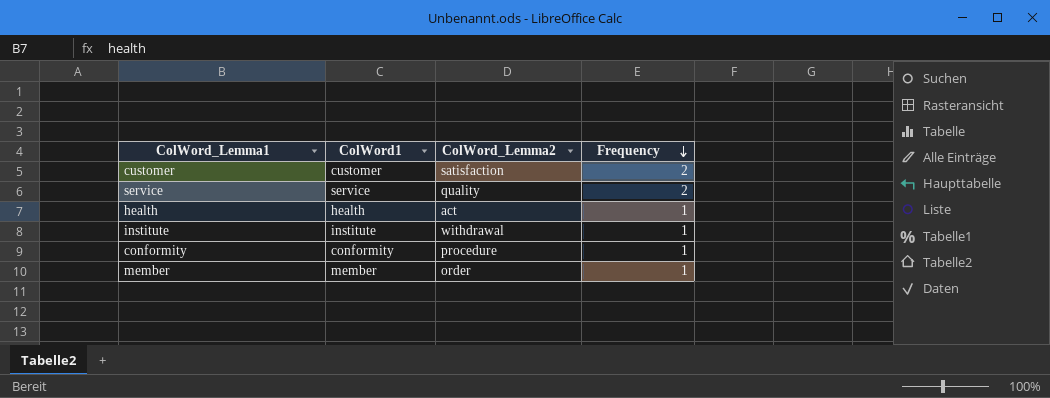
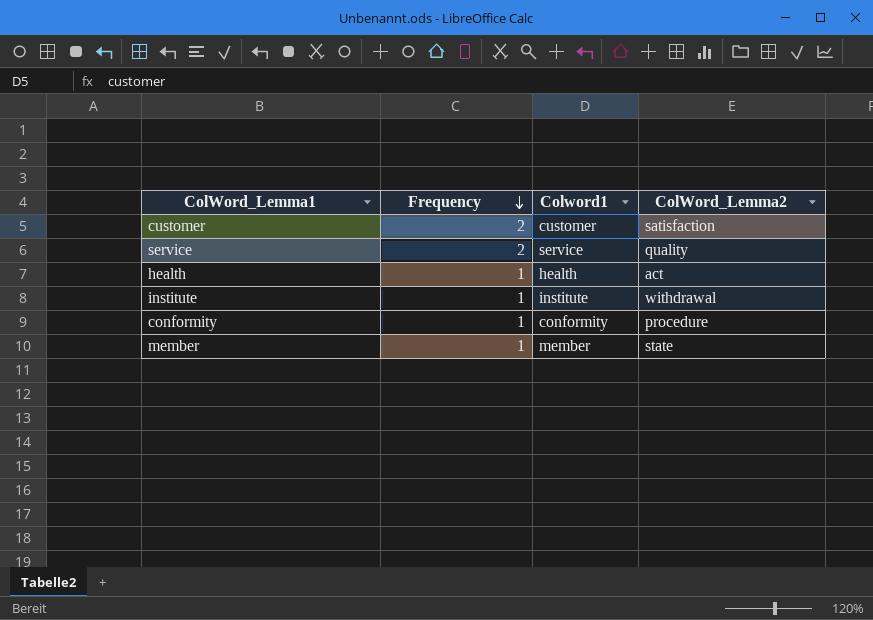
column Frequency | position: 4 -> 2
column name: ColWord1 -> Colword1
member | ColWord_Lemma2: order -> state

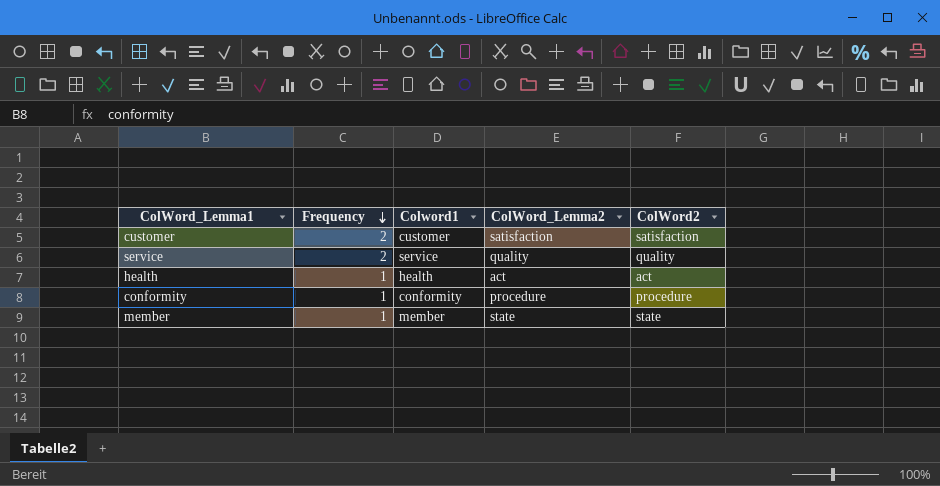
column ColWord2 | position: none -> 5
row institute: 1 | institute | withdrawal -> none

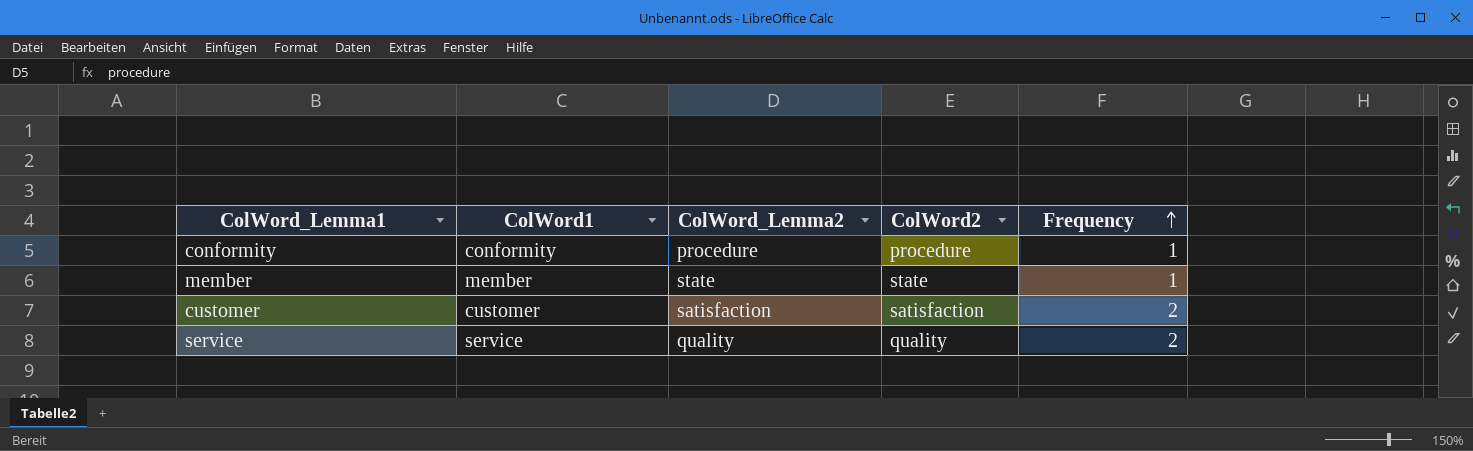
row order: Frequency descending -> Frequency ascending
column name: Colword1 -> ColWord1
column Frequency | position: 2 -> 5
row health: 1 | health | act | act -> none

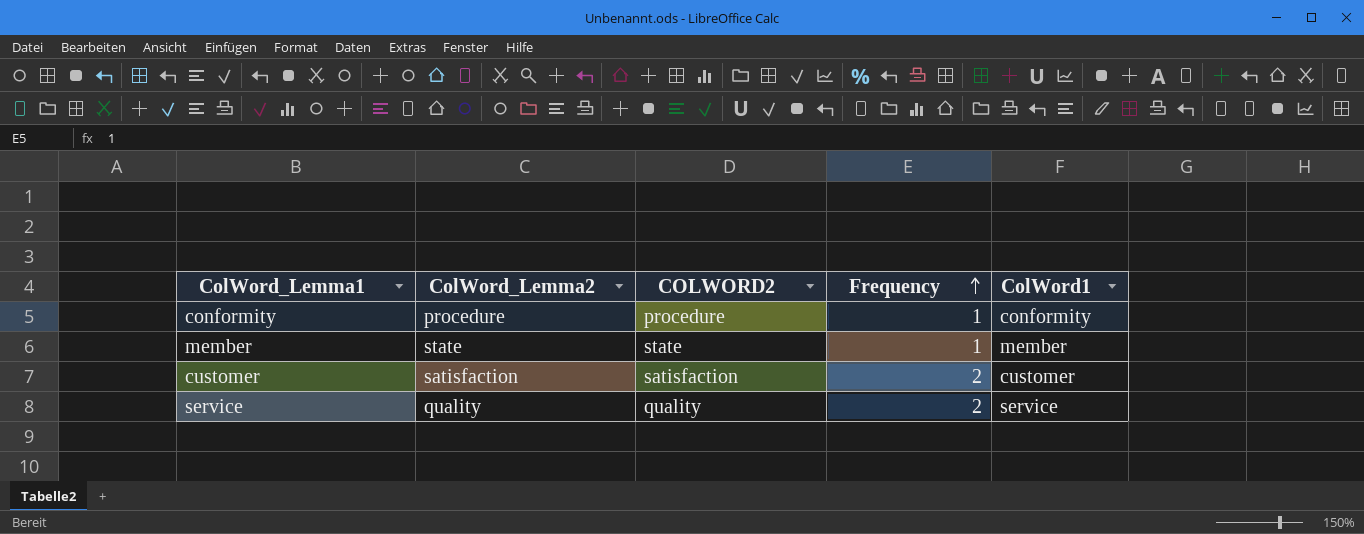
column name: ColWord2 -> COLWORD2
column ColWord1 | position: 2 -> 5

